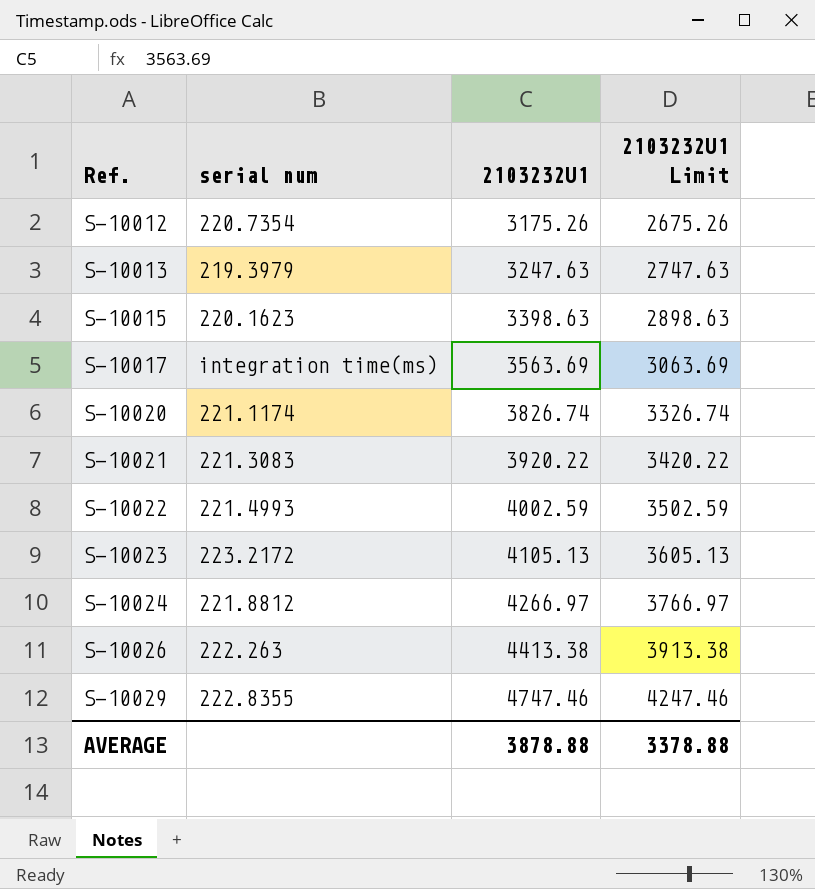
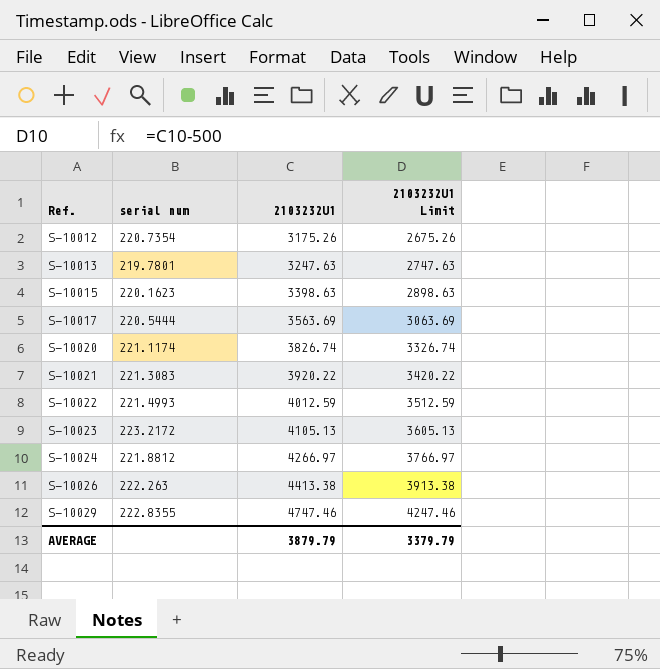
S-10013 | serial num: 219.3979 -> 219.7801
S-10017 | serial num: integration time(ms) -> 220.5444
S-10022 | 2103232U1: 4002.59 -> 4012.59
S-10022 | 2103232U1 Limit: 3502.59 -> 3512.59
AVERAGE | 2103232U1: 3878.88 -> 3879.79
AVERAGE | 2103232U1 Limit: 3378.88 -> 3379.79

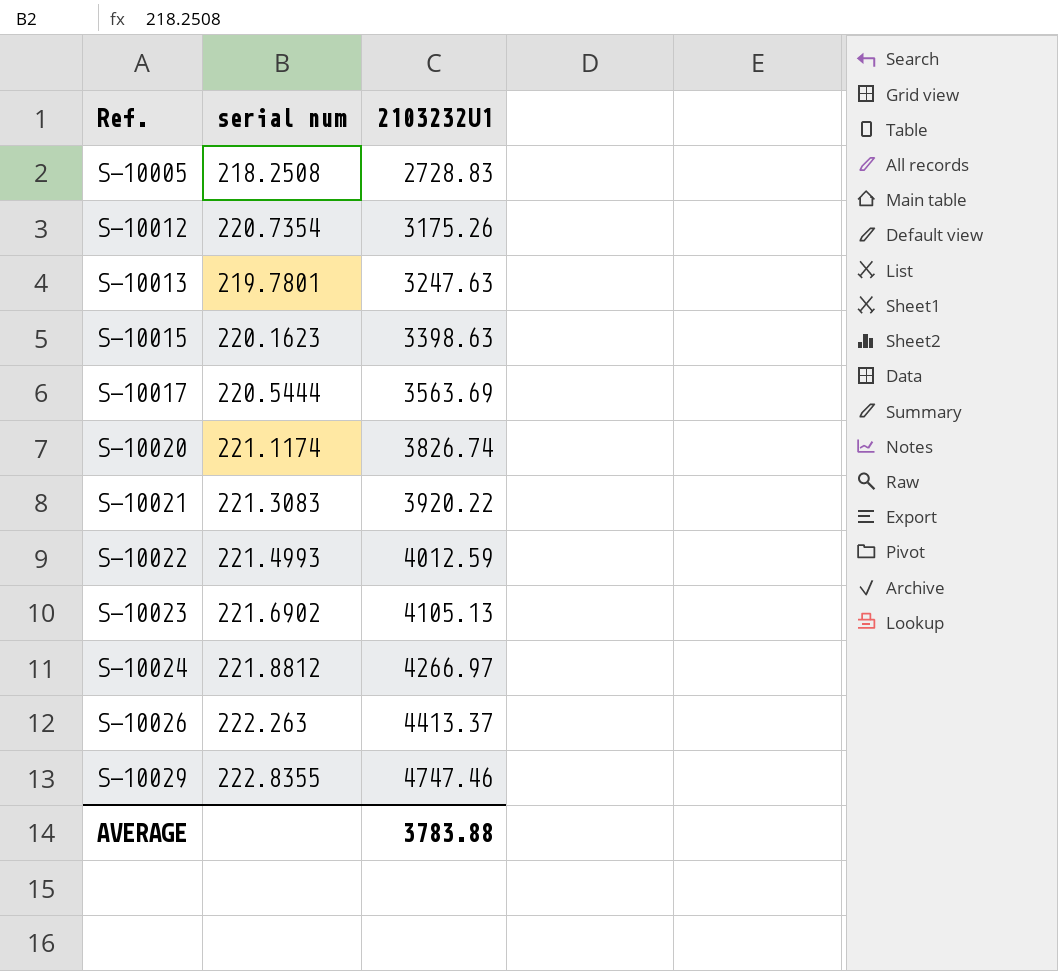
column 2103232U1 Limit | formula: [2103232U1] - 500 -> none
row S-10005: none -> 218.2508 | 2728.83
S-10023 | serial num: 223.2172 -> 221.6902
S-10026 | 2103232U1: 4413.38 -> 4413.37
AVERAGE | 2103232U1: 3879.79 -> 3783.88

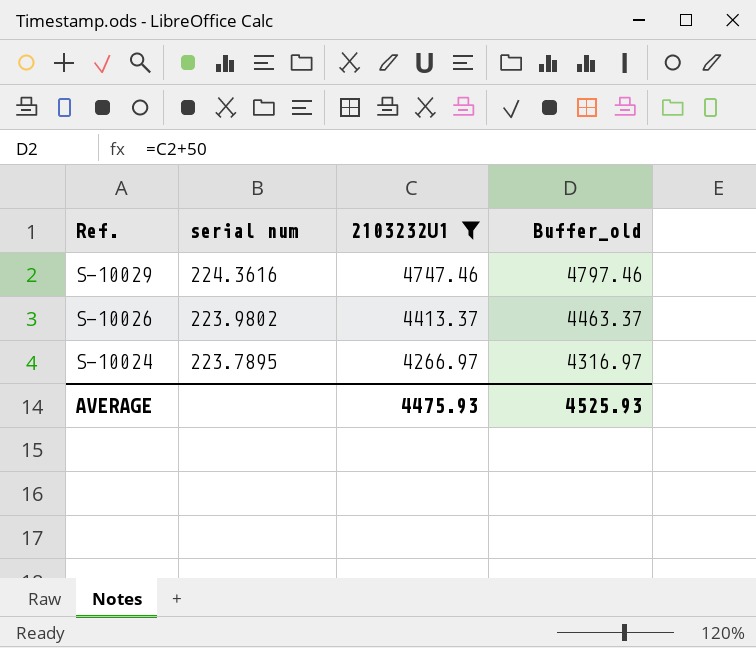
filter: none -> 2103232U1 >= 4266.97
row order: Ref. ascending -> Ref. descending
column Buffer_old | formula: none -> [2103232U1] + 50
S-10029 | serial num: 222.8355 -> 224.3616
S-10026 | serial num: 222.263 -> 223.9802
S-10024 | serial num: 221.8812 -> 223.7895
AVERAGE | 2103232U1: 3783.88 -> 4475.93

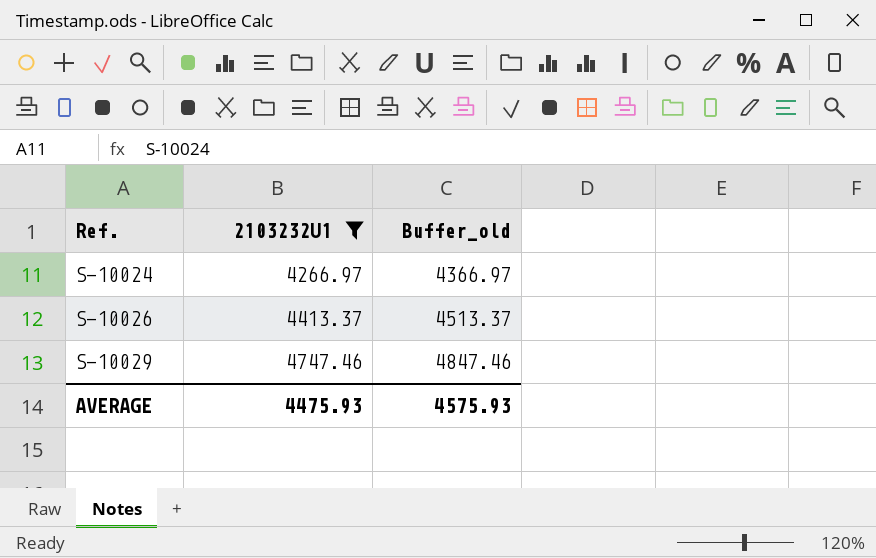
row order: Ref. descending -> Ref. ascending
column serial num | position: 2 -> none
column Buffer_old | formula: [2103232U1] + 50 -> [2103232U1] + 100
AVERAGE | Buffer_old: 4525.93 -> 4575.93

